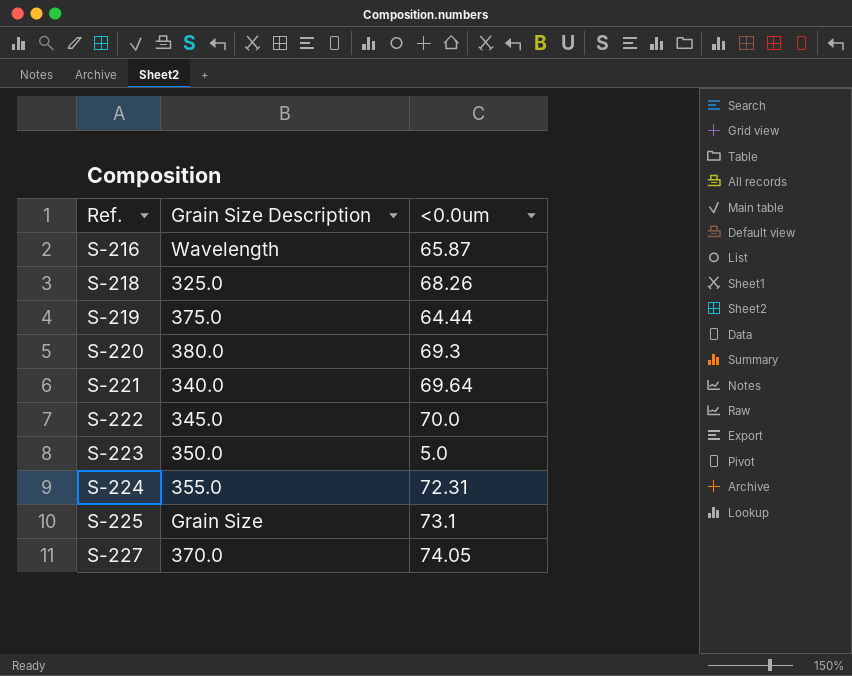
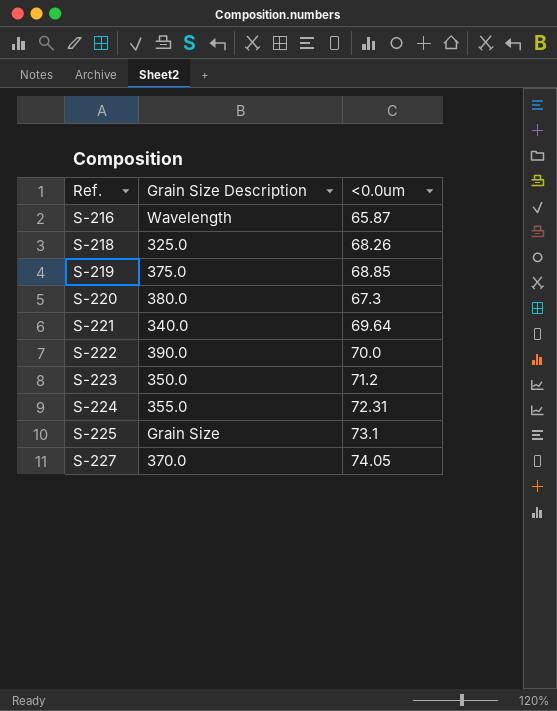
S-219 | <0.0um: 64.44 -> 68.85
S-220 | <0.0um: 69.3 -> 67.3
S-222 | Grain Size Description: 345.0 -> 390.0
S-223 | <0.0um: 5.0 -> 71.2

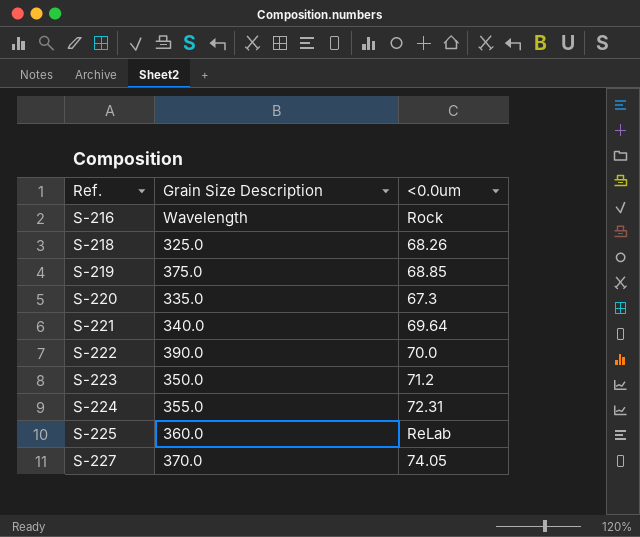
S-216 | <0.0um: 65.87 -> Rock
S-220 | Grain Size Description: 380.0 -> 335.0
S-225 | Grain Size Description: Grain Size -> 360.0
S-225 | <0.0um: 73.1 -> ReLab

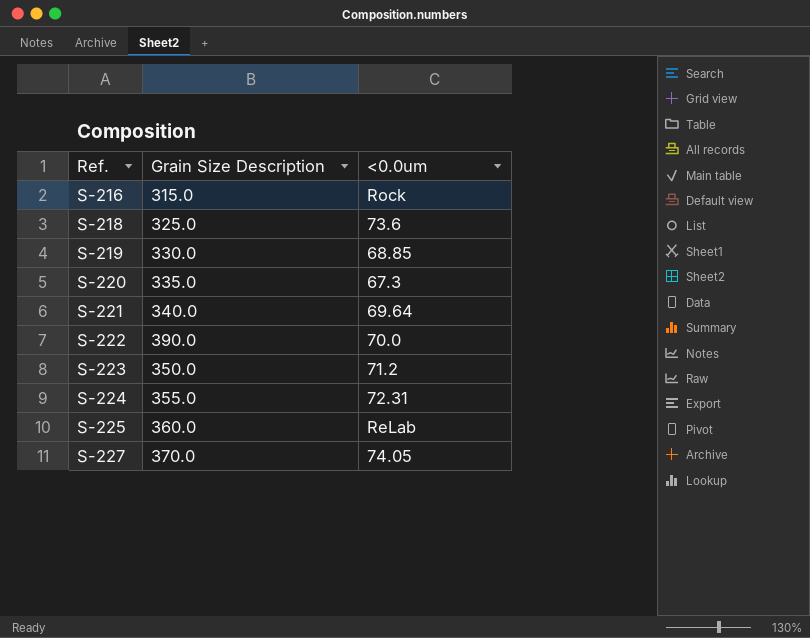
S-216 | Grain Size Description: Wavelength -> 315.0
S-218 | <0.0um: 68.26 -> 73.6
S-219 | Grain Size Description: 375.0 -> 330.0

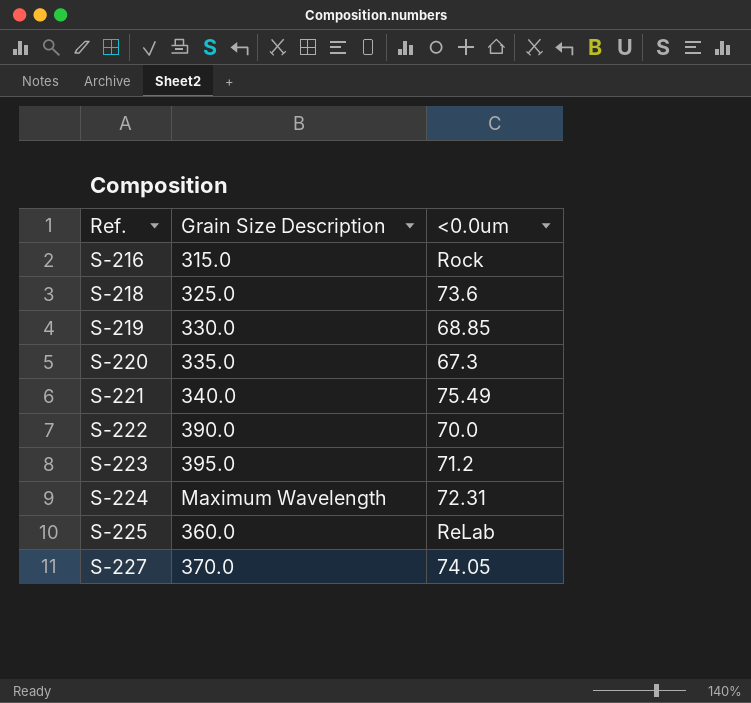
S-221 | <0.0um: 69.64 -> 75.49
S-223 | Grain Size Description: 350.0 -> 395.0
S-224 | Grain Size Description: 355.0 -> Maximum Wavelength

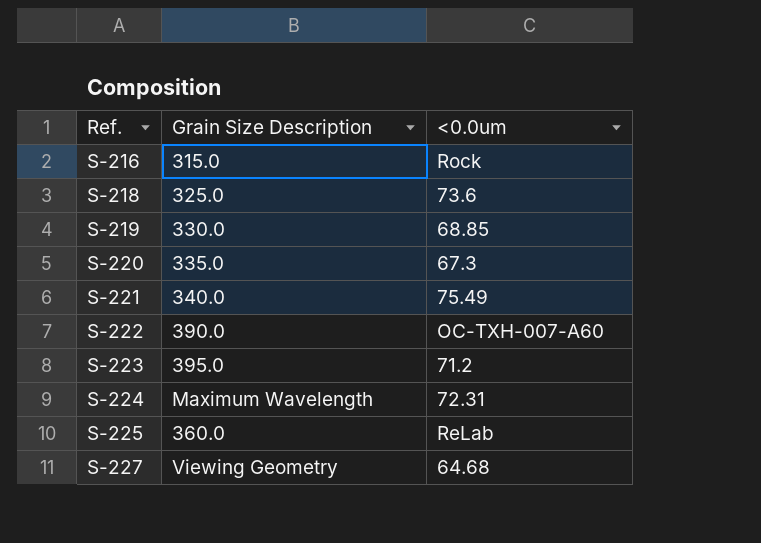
S-222 | <0.0um: 70.0 -> OC-TXH-007-A60
S-227 | Grain Size Description: 370.0 -> Viewing Geometry
S-227 | <0.0um: 74.05 -> 64.68

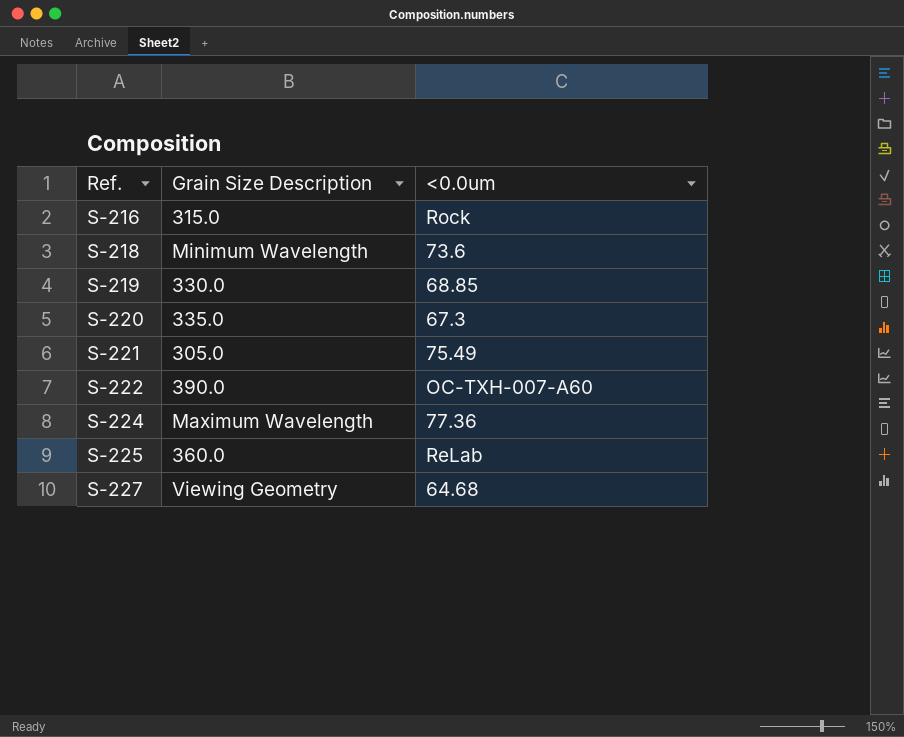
row S-223: 395.0 | 71.2 -> none
S-218 | Grain Size Description: 325.0 -> Minimum Wavelength
S-221 | Grain Size Description: 340.0 -> 305.0
S-224 | <0.0um: 72.31 -> 77.36

